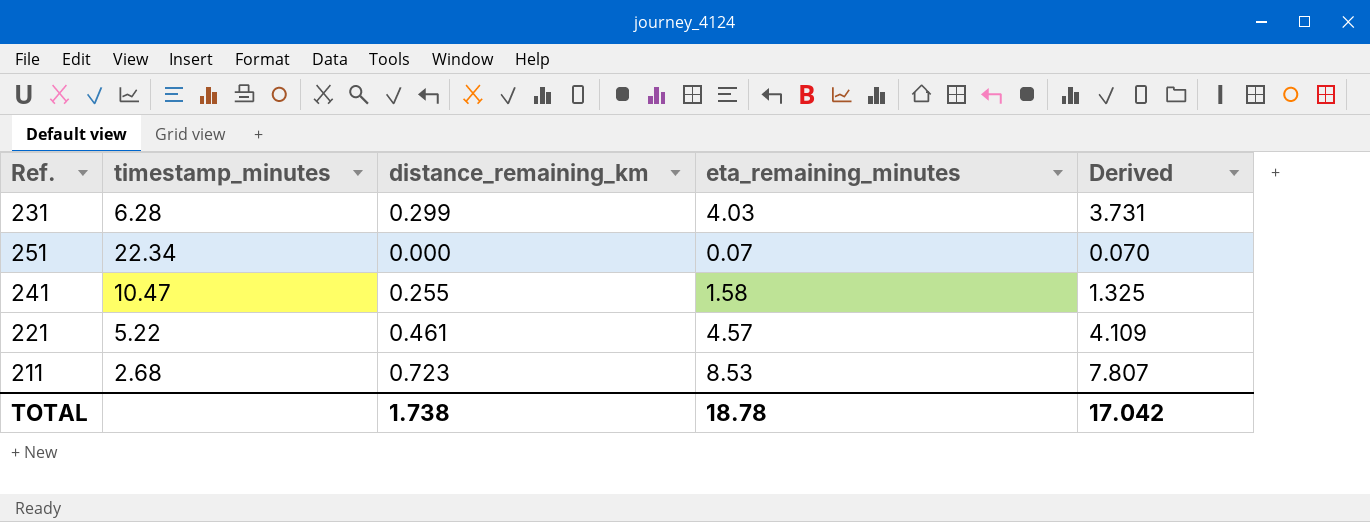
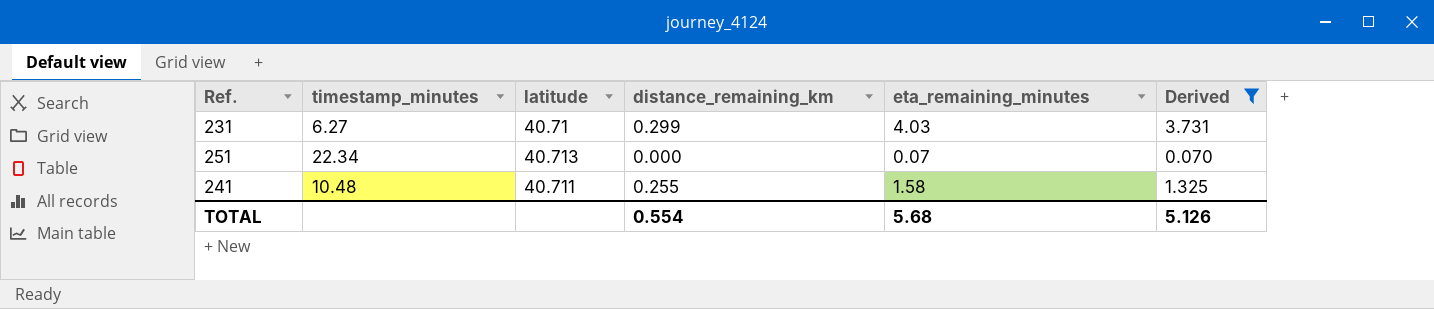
filter: none -> Derived <= 3.731
column latitude | position: none -> 3
231 | timestamp_minutes: 6.28 -> 6.27
241 | timestamp_minutes: 10.47 -> 10.48
TOTAL | distance_remaining_km: 1.738 -> 0.554
TOTAL | eta_remaining_minutes: 18.78 -> 5.68
TOTAL | Derived: 17.042 -> 5.126

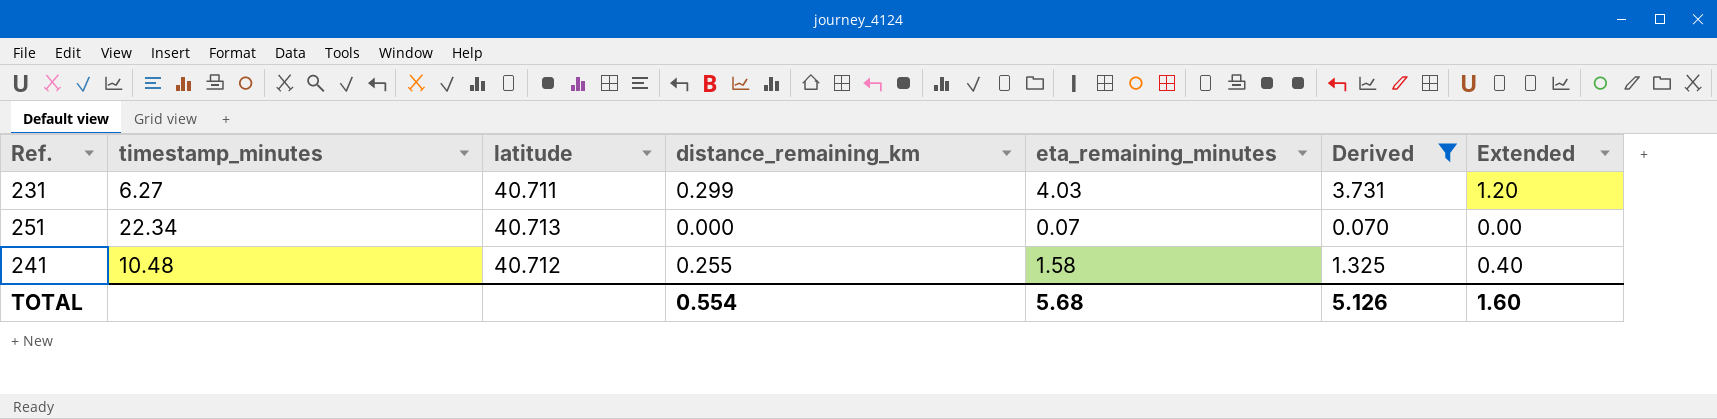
column Extended | formula: none -> [distance_remaining_km] * [eta_remaining_minutes]
231 | latitude: 40.71 -> 40.711
241 | latitude: 40.711 -> 40.712

